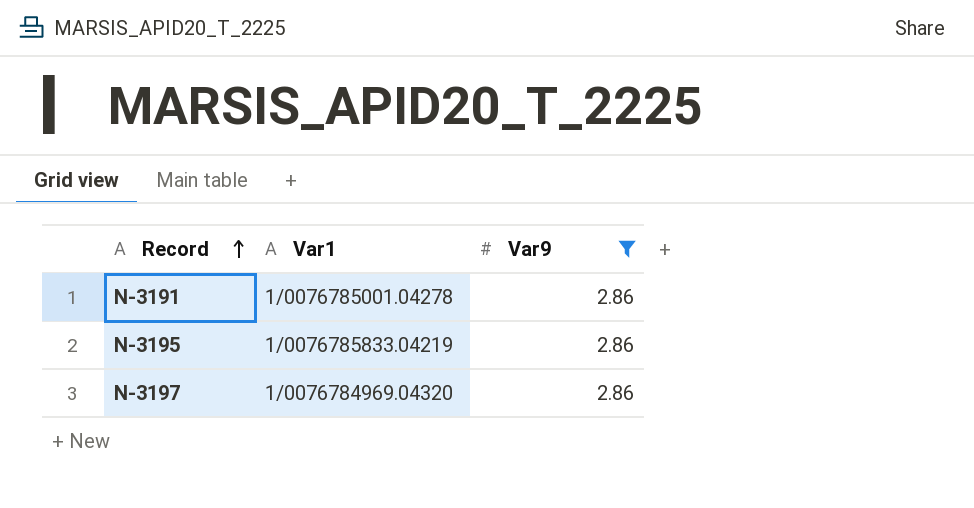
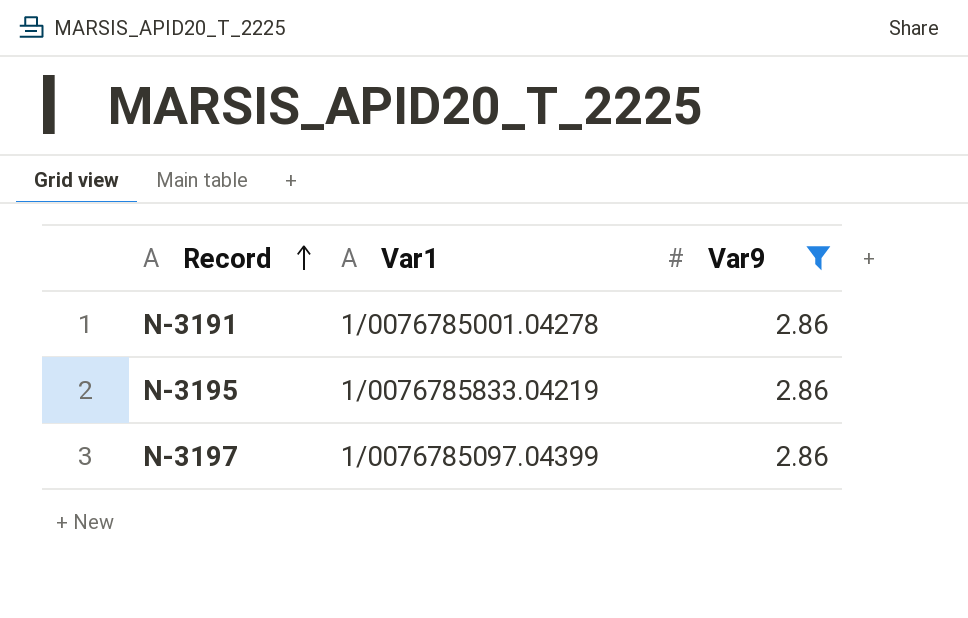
N-3197 | Var1: 1/0076784969.04320 -> 1/0076785097.04399

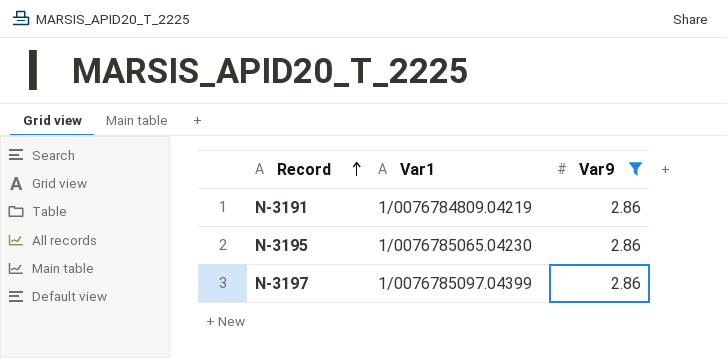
N-3191 | Var1: 1/0076785001.04278 -> 1/0076784809.04219
N-3195 | Var1: 1/0076785833.04219 -> 1/0076785065.04230

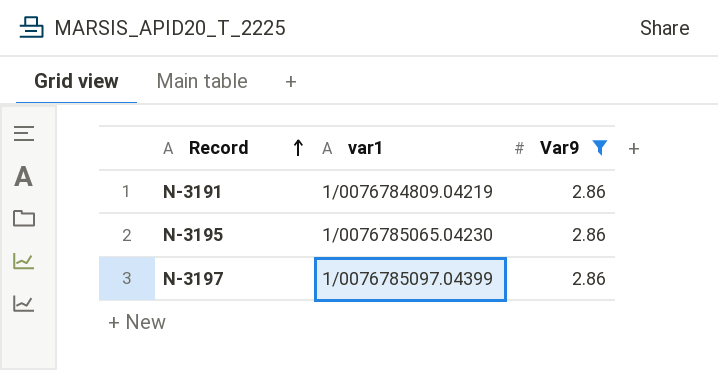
column name: Var1 -> var1

